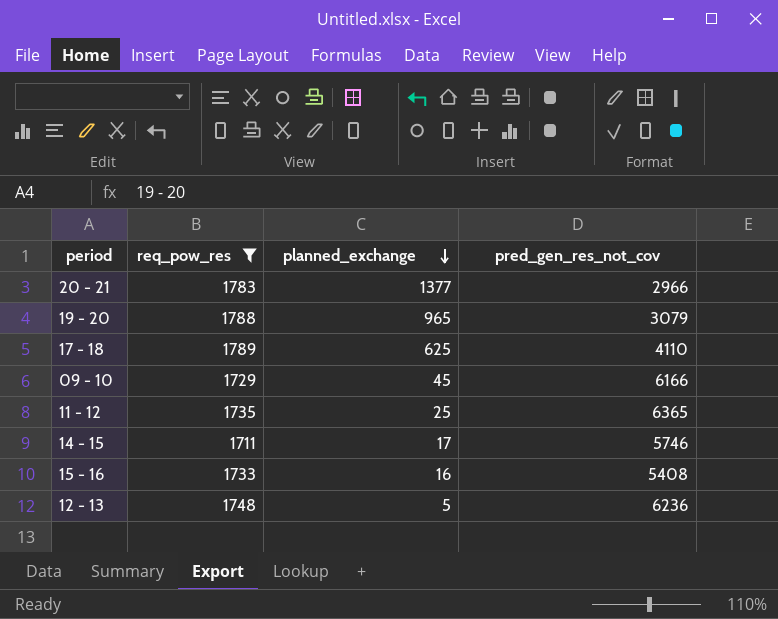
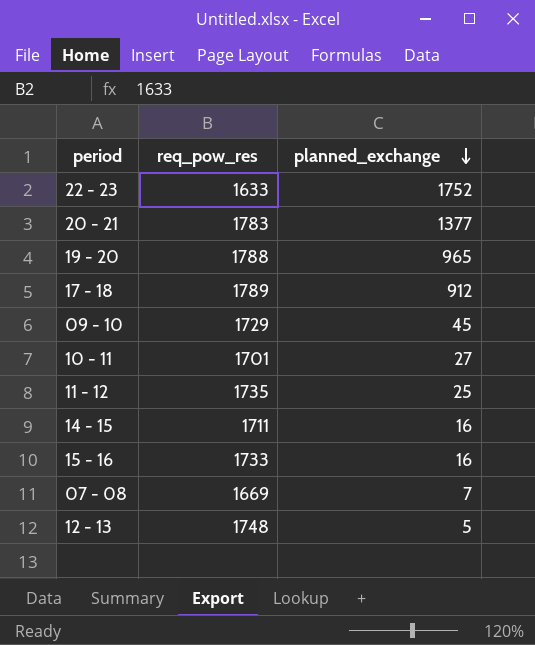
filter: req_pow_res >= 1711 -> none
column pred_gen_res_not_cov | position: 4 -> none
17 - 18 | planned_exchange: 625 -> 912
14 - 15 | planned_exchange: 17 -> 16

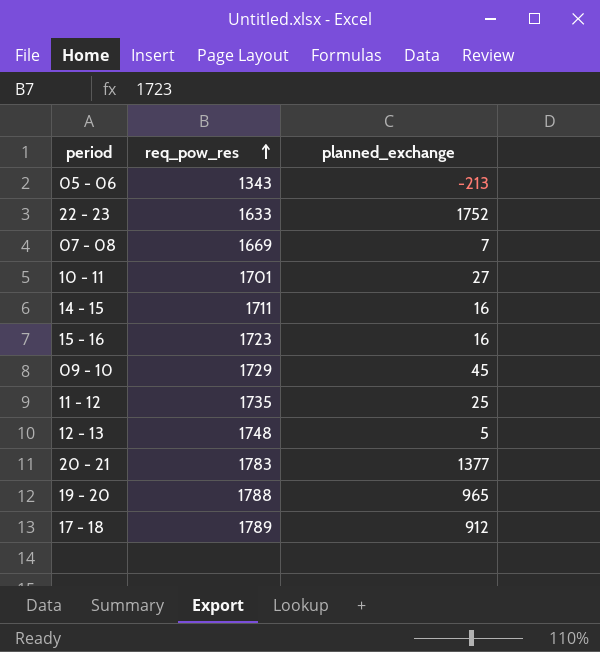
row order: planned_exchange descending -> req_pow_res ascending
row 05 - 06: none -> 1343 | -213
15 - 16 | req_pow_res: 1733 -> 1723

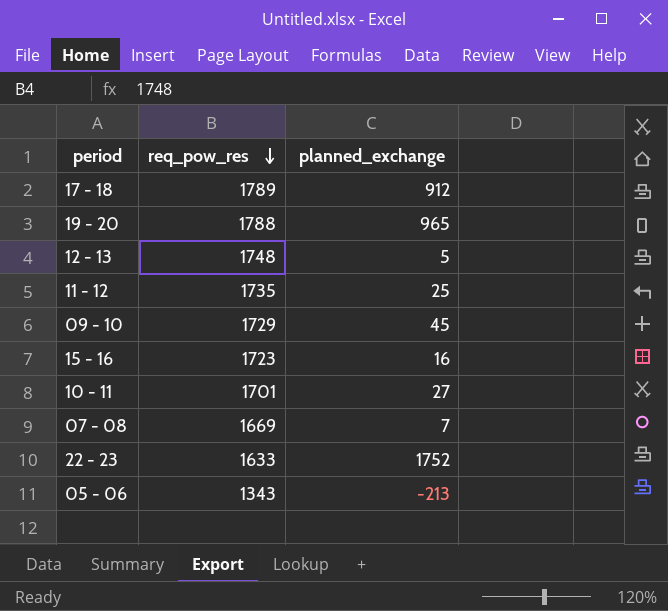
row order: req_pow_res ascending -> req_pow_res descending
row 14 - 15: 1711 | 16 -> none
row 20 - 21: 1783 | 1377 -> none

